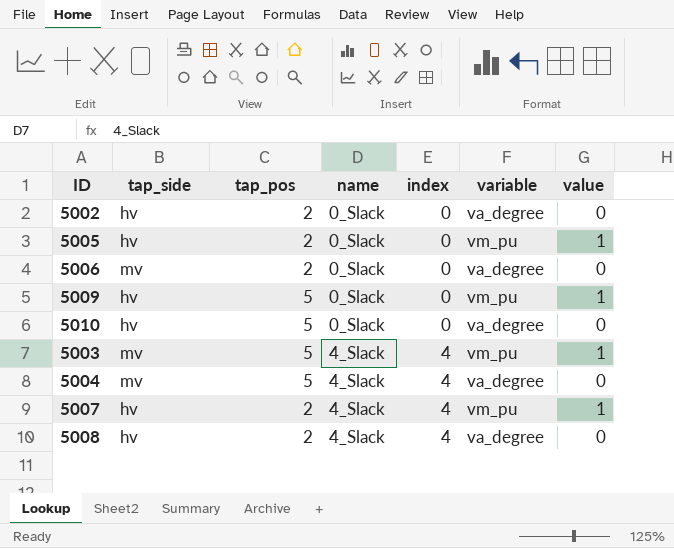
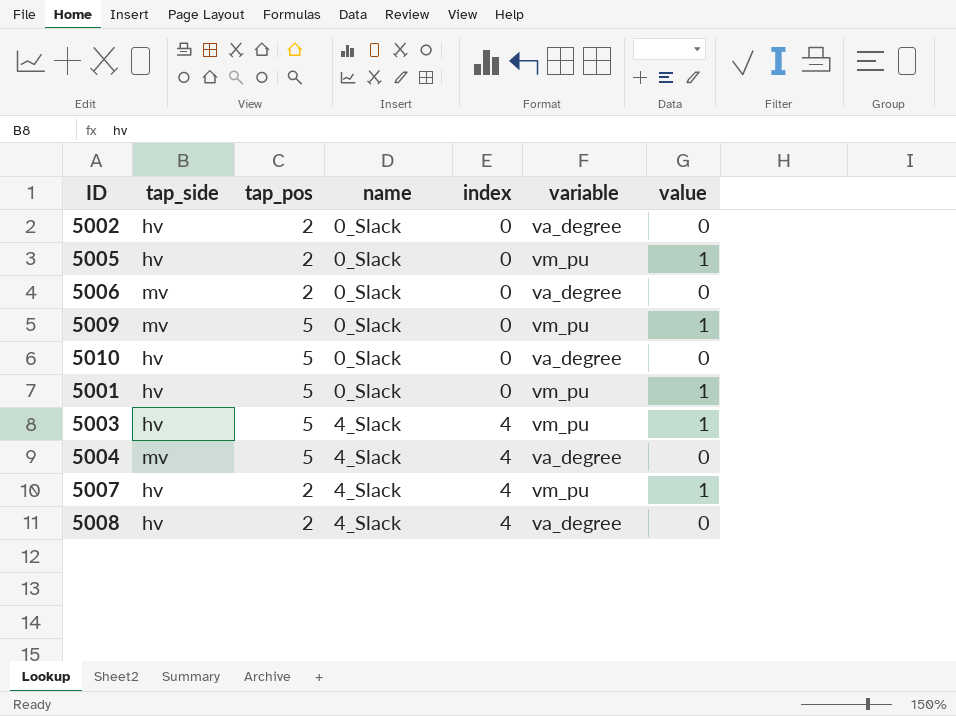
5009 | tap_side: hv -> mv
row 5001: none -> hv | 5 | 0_Slack | 0 | vm_pu | 1
5003 | tap_side: mv -> hv

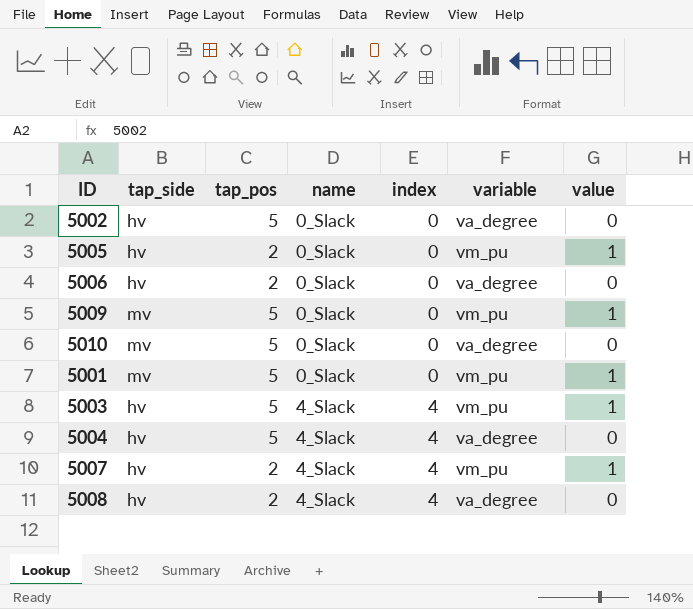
5002 | tap_pos: 2 -> 5
5006 | tap_side: mv -> hv
5010 | tap_side: hv -> mv
5001 | tap_side: hv -> mv
5004 | tap_side: mv -> hv

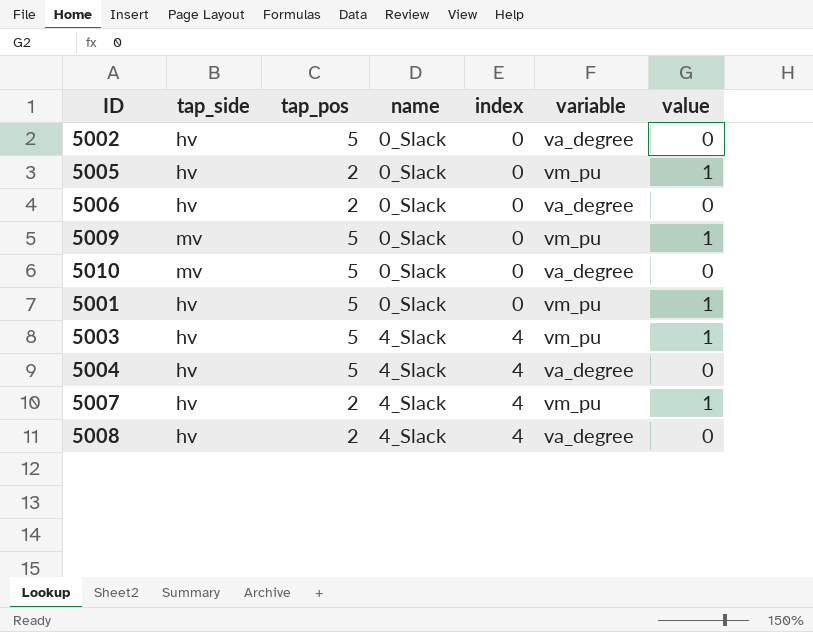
5001 | tap_side: mv -> hv

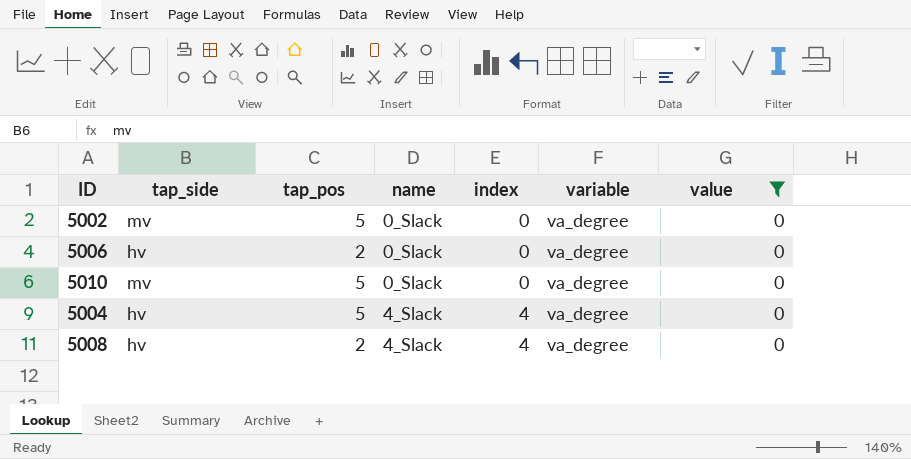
filter: none -> value = 0
5002 | tap_side: hv -> mv

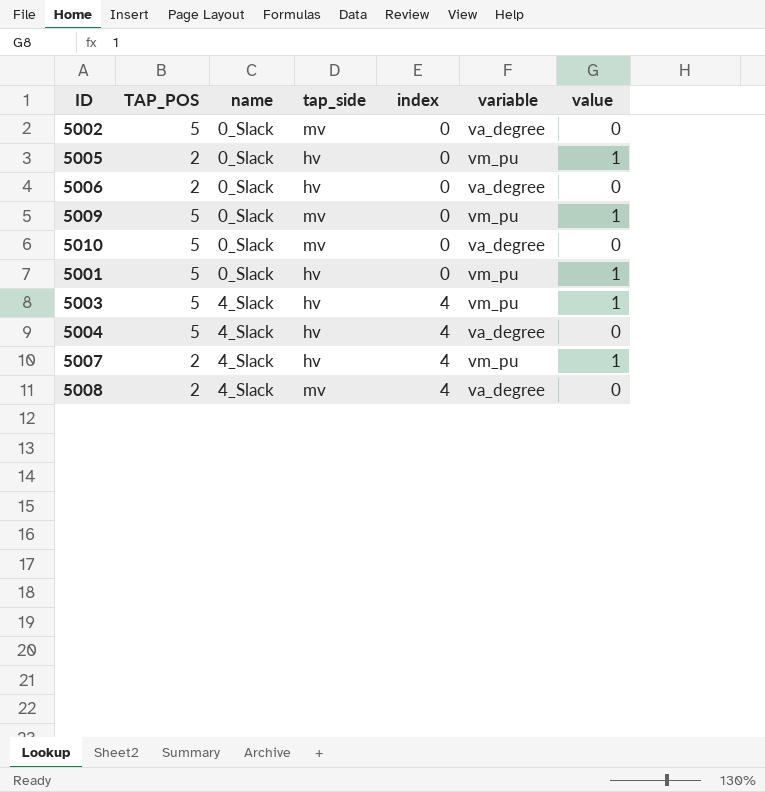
filter: value = 0 -> none
column name: tap_pos -> TAP_POS
column tap_side | position: 2 -> 4
5008 | tap_side: hv -> mv

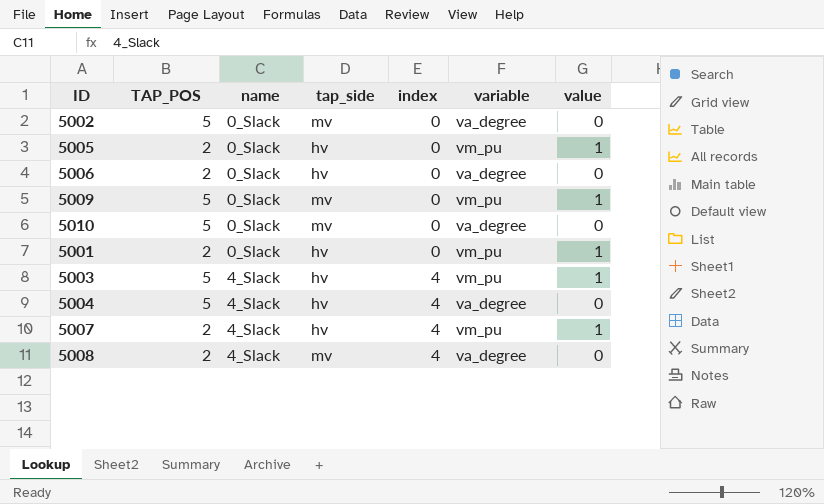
5001 | TAP_POS: 5 -> 2

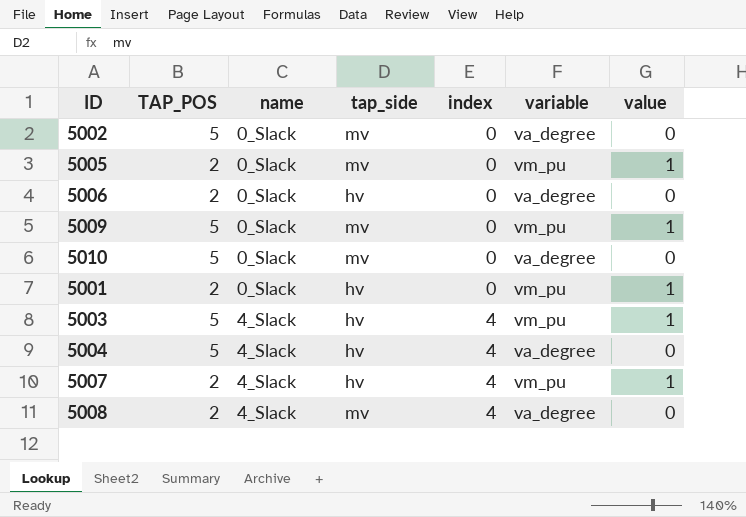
5005 | tap_side: hv -> mv

